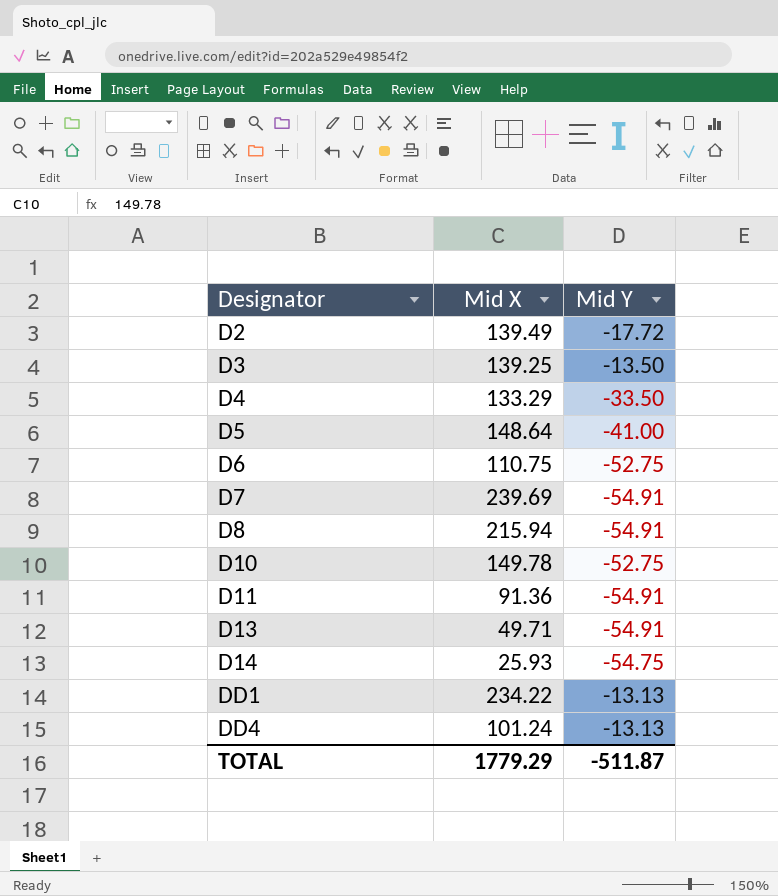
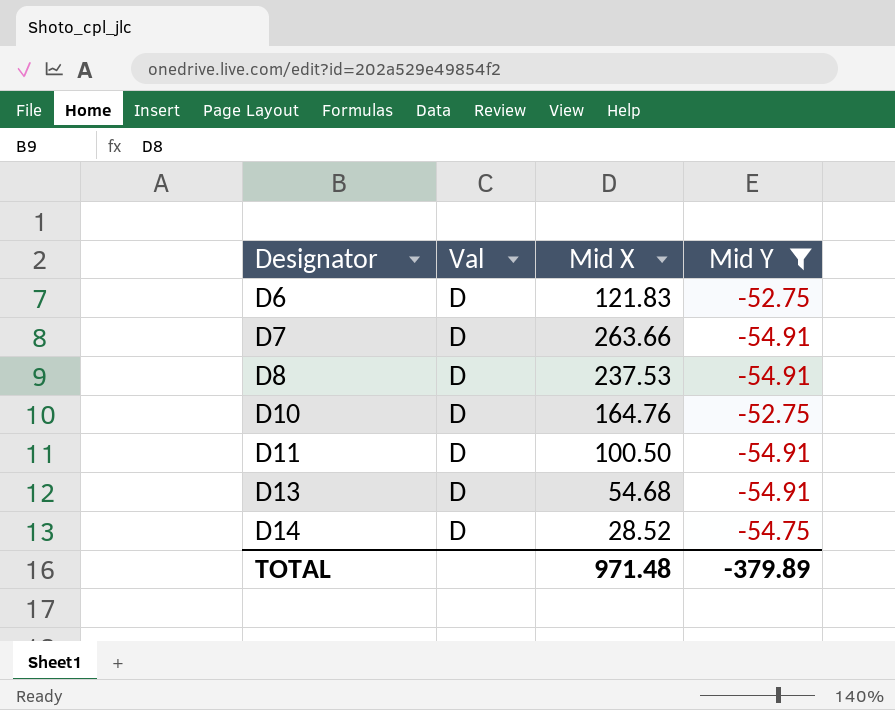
filter: none -> Mid Y <= -52.75
column Val | position: none -> 2
D6 | Mid X: 110.75 -> 121.83
D7 | Mid X: 239.69 -> 263.66
D8 | Mid X: 215.94 -> 237.53
D10 | Mid X: 149.78 -> 164.76
D11 | Mid X: 91.36 -> 100.50
D13 | Mid X: 49.71 -> 54.68
D14 | Mid X: 25.93 -> 28.52
TOTAL | Mid X: 1779.29 -> 971.48
TOTAL | Mid Y: -511.87 -> -379.89

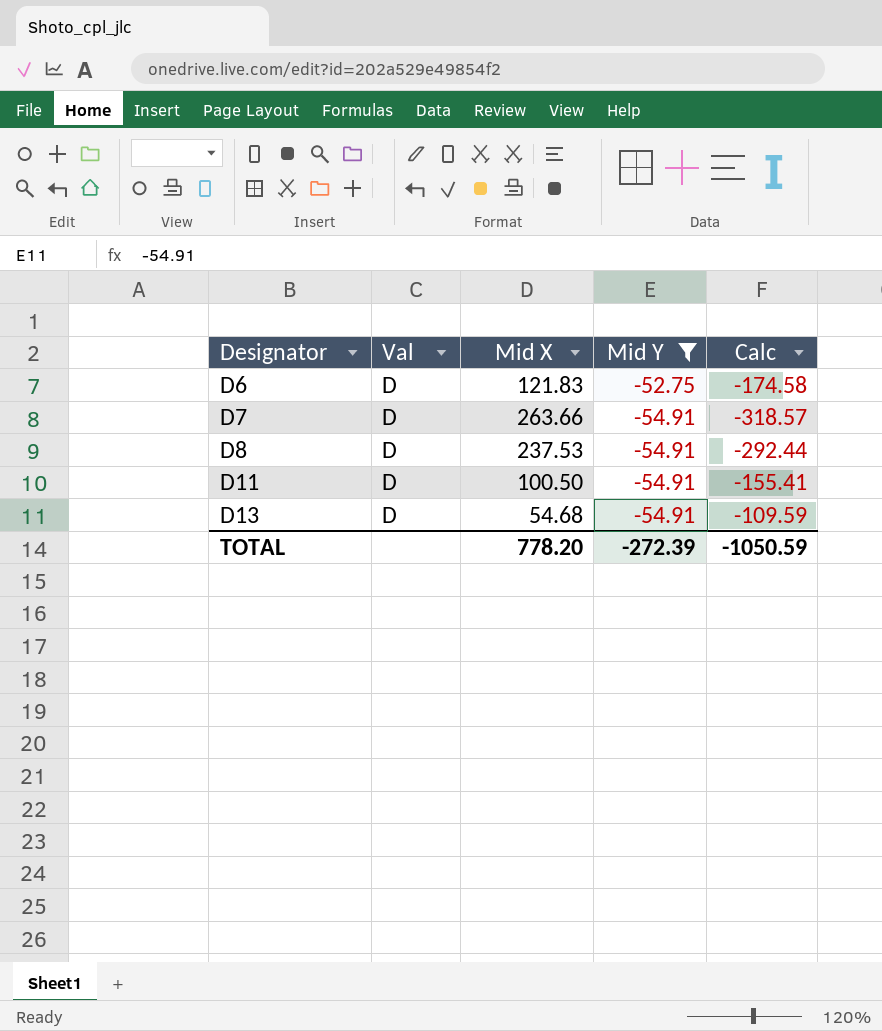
column Calc | formula: none -> [Mid Y] - [Mid X]
row D10: D | 164.76 | -52.75 -> none
row D14: D | 28.52 | -54.75 -> none
TOTAL | Mid X: 971.48 -> 778.20
TOTAL | Mid Y: -379.89 -> -272.39

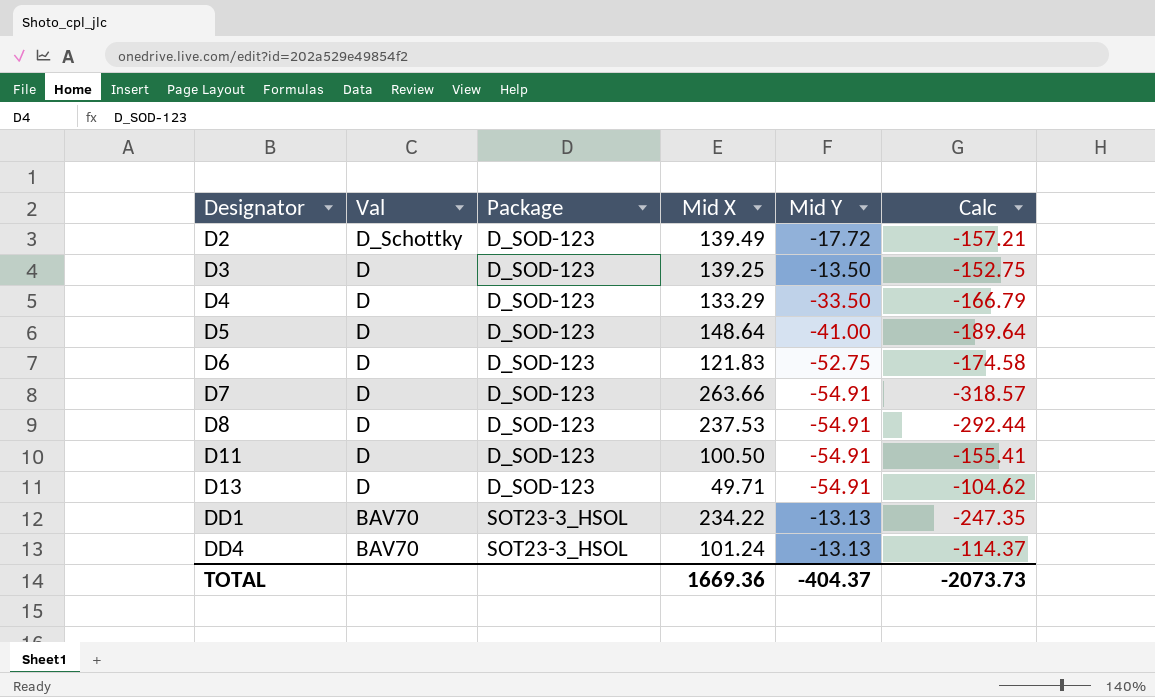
filter: Mid Y <= -52.75 -> none
column Package | position: none -> 3
D13 | Mid X: 54.68 -> 49.71
D13 | Calc: -109.59 -> -104.62
TOTAL | Mid X: 778.20 -> 1669.36
TOTAL | Mid Y: -272.39 -> -404.37
TOTAL | Calc: -1050.59 -> -2073.73

